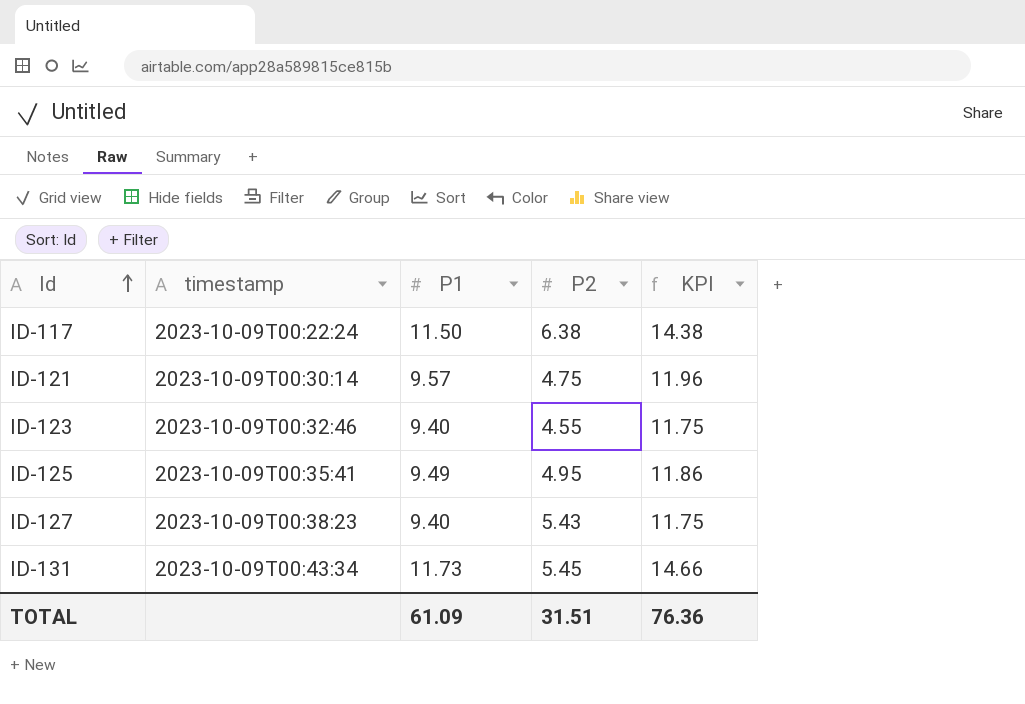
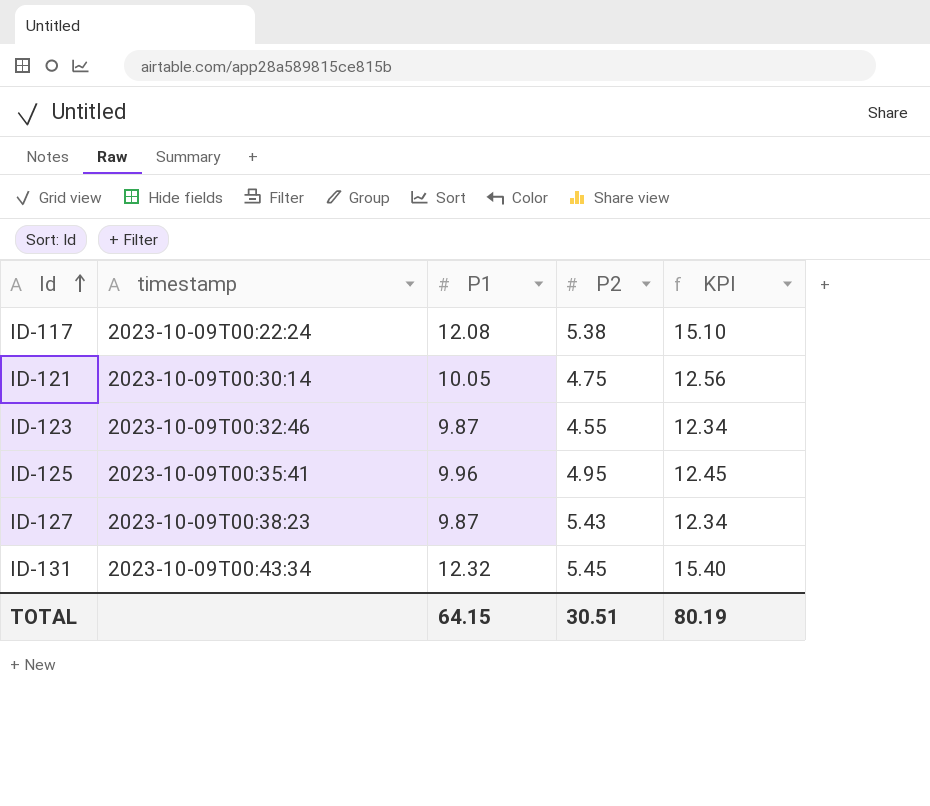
ID-117 | P1: 11.50 -> 12.08
ID-117 | P2: 6.38 -> 5.38
ID-117 | KPI: 14.38 -> 15.10
ID-121 | P1: 9.57 -> 10.05
ID-121 | KPI: 11.96 -> 12.56
ID-123 | P1: 9.40 -> 9.87
ID-123 | KPI: 11.75 -> 12.34
ID-125 | P1: 9.49 -> 9.96
ID-125 | KPI: 11.86 -> 12.45
ID-127 | P1: 9.40 -> 9.87
ID-127 | KPI: 11.75 -> 12.34
ID-131 | P1: 11.73 -> 12.32
ID-131 | KPI: 14.66 -> 15.40
TOTAL | P1: 61.09 -> 64.15
TOTAL | P2: 31.51 -> 30.51
TOTAL | KPI: 76.36 -> 80.19

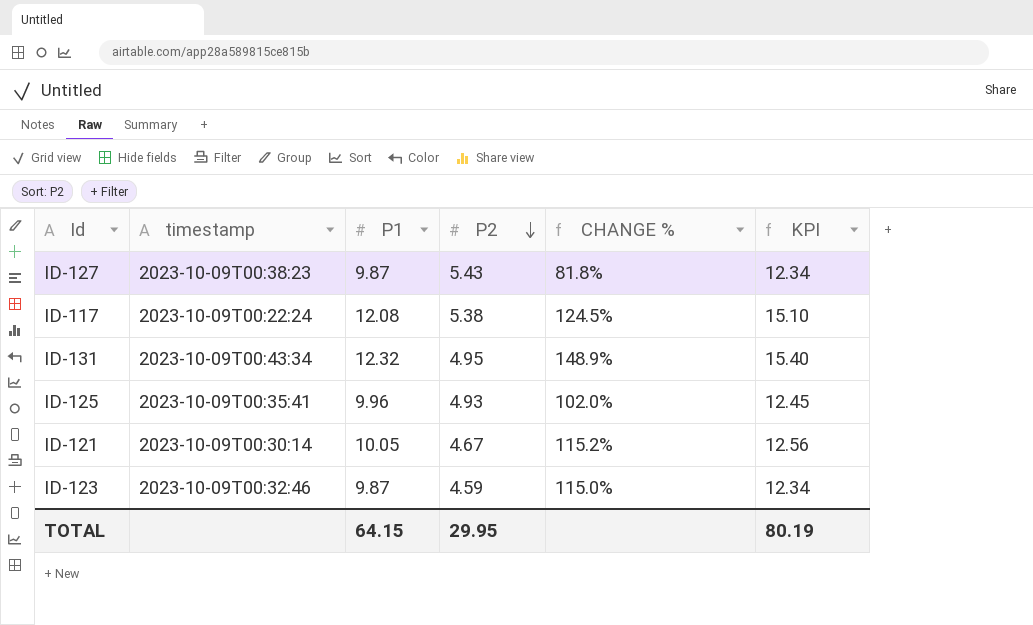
row order: Id ascending -> P2 descending
column CHANGE % | formula: none -> ([P1] - [P2]) / [P2]
ID-131 | P2: 5.45 -> 4.95
ID-125 | P2: 4.95 -> 4.93
ID-121 | P2: 4.75 -> 4.67
ID-123 | P2: 4.55 -> 4.59
TOTAL | P2: 30.51 -> 29.95

